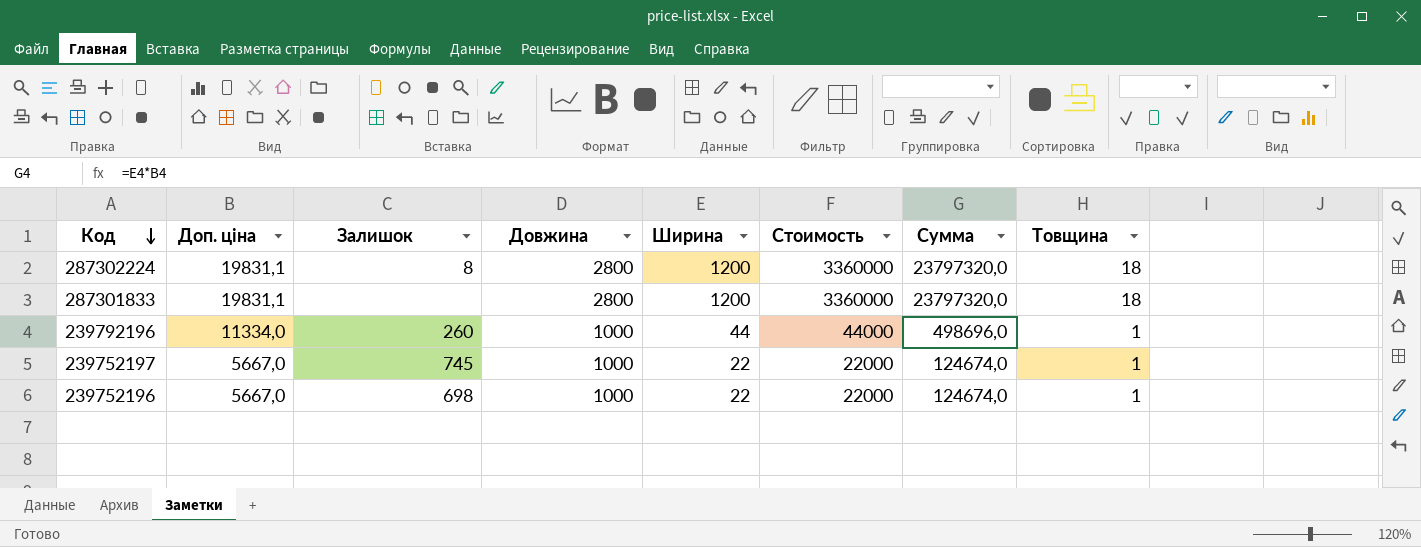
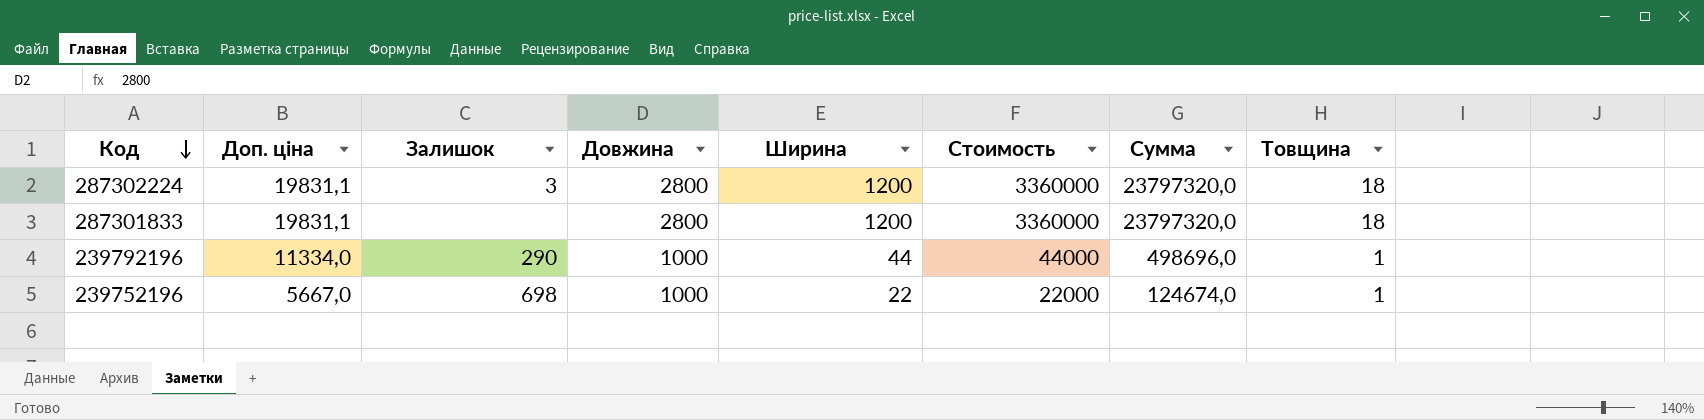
row 239752197: 5667,0 | 745 | 1000 | 22 | 22000 | 124674,0 | 1 -> none
287302224 | Залишок: 8 -> 3
239792196 | Залишок: 260 -> 290

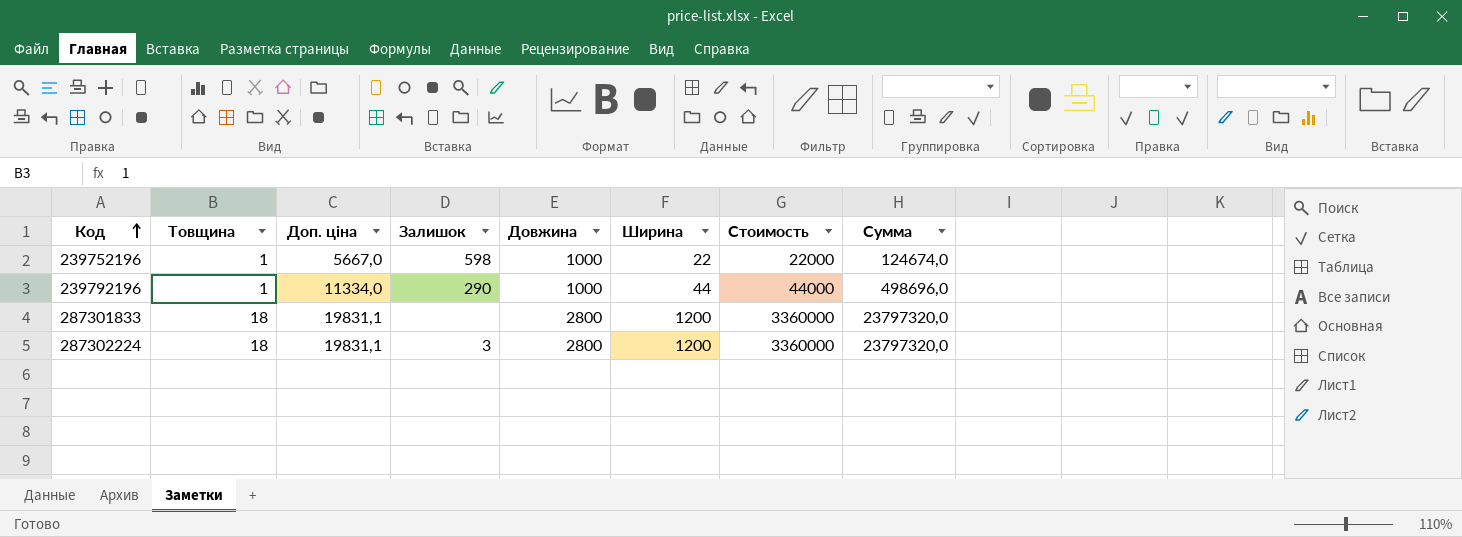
row order: Код descending -> Код ascending
column Товщина | position: 8 -> 2
239752196 | Залишок: 698 -> 598

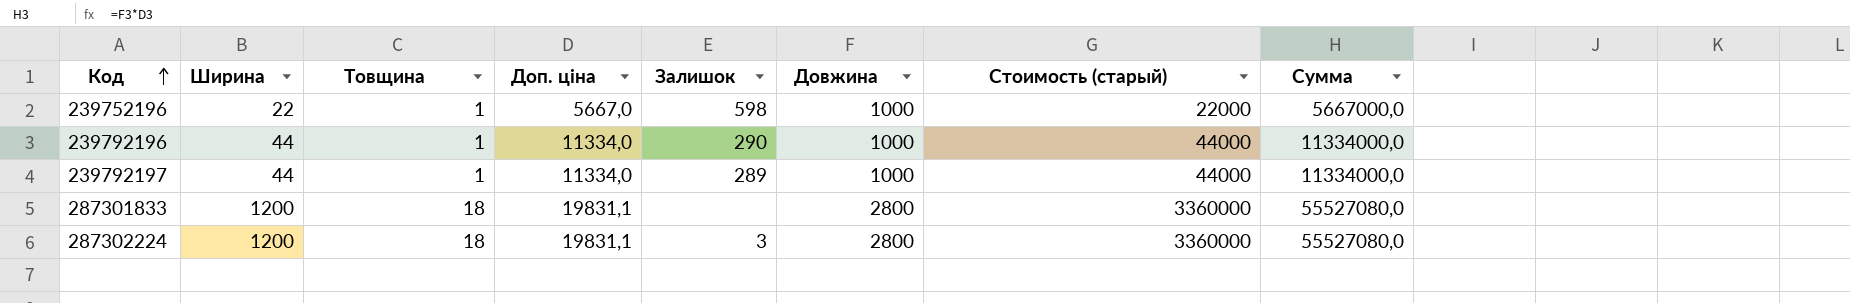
column Ширина | position: 6 -> 2
column name: Стоимость -> Стоимость (старый)
column Сумма | formula: [Доп. ціна] * [Ширина] -> [Доп. ціна] * [Довжина]
row 239792197: none -> 44 | 1 | 11334,0 | 289 | 1000 | 44000 | 11334000,0

